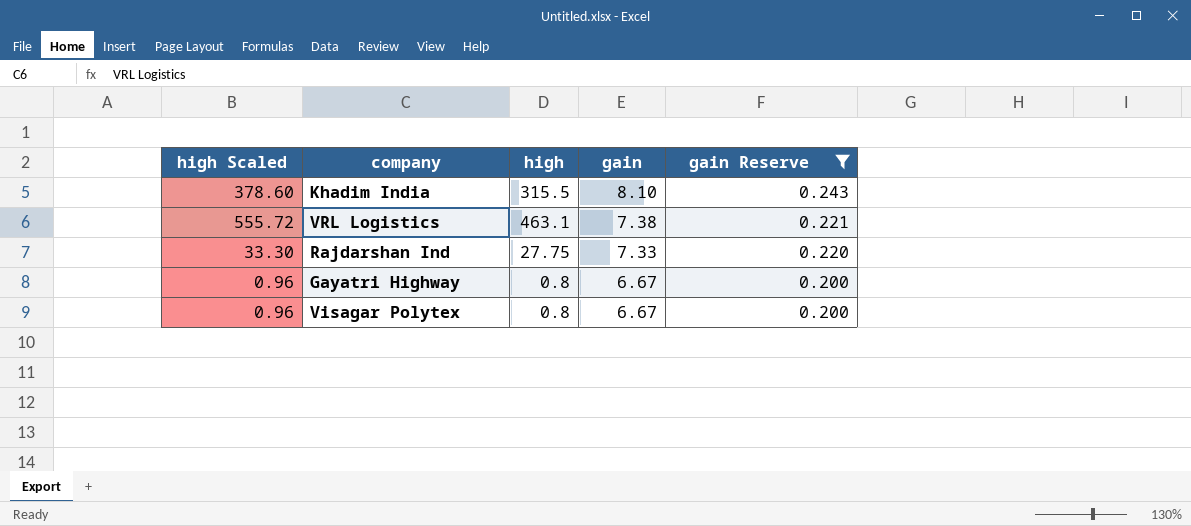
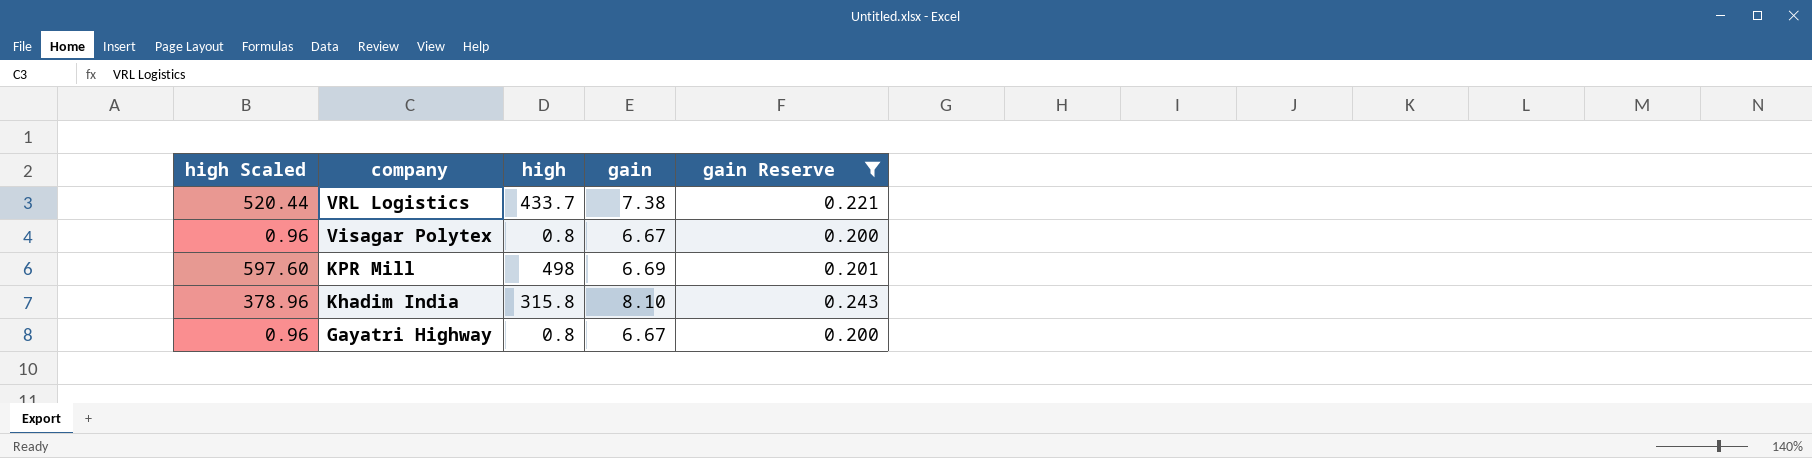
row order: gain descending -> company descending
row Rajdarshan Ind: 33.30 | 27.75 | 7.33 | 0.220 -> none
VRL Logistics | high Scaled: 555.72 -> 520.44
VRL Logistics | high: 463.1 -> 433.7
row KPR Mill: none -> 597.60 | 498 | 6.69 | 0.201
Khadim India | high Scaled: 378.60 -> 378.96
Khadim India | high: 315.5 -> 315.8

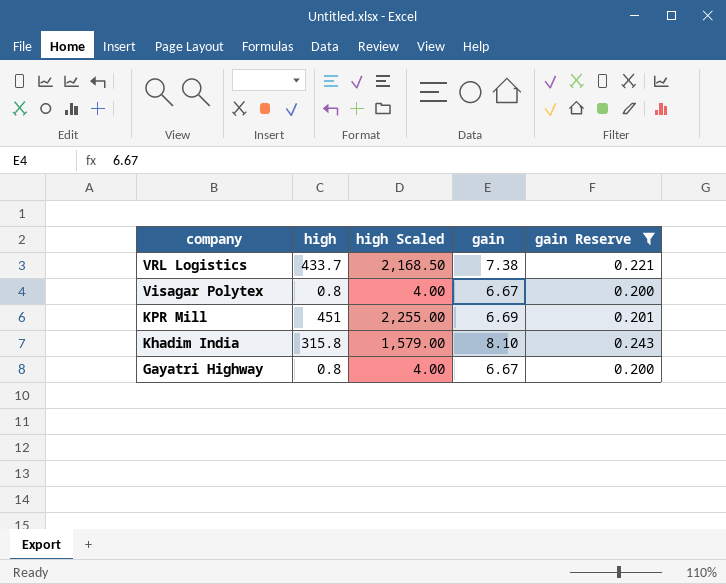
column high Scaled | formula: [high] * 1.2 -> [high] * 5
column high Scaled | position: 1 -> 3
KPR Mill | high: 498 -> 451

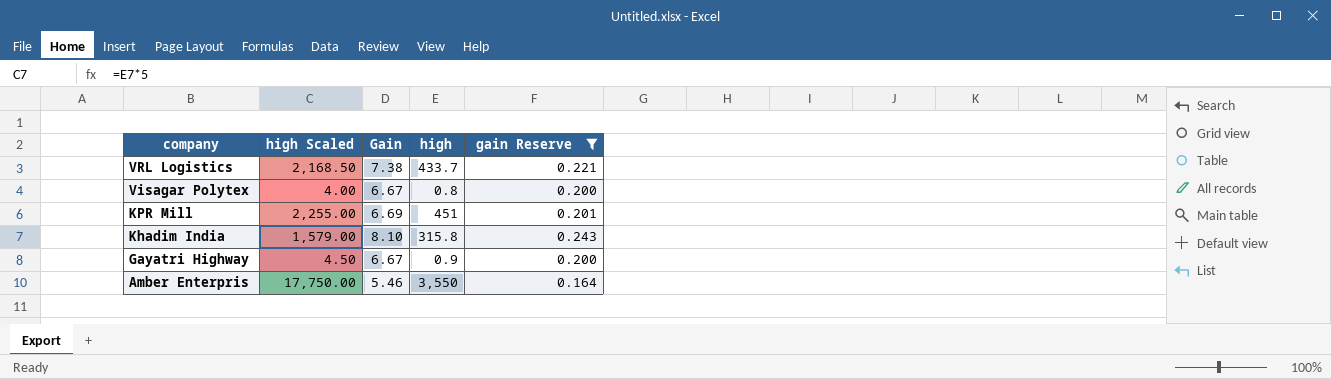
column name: gain -> Gain
column high | position: 2 -> 4
Gayatri Highway | high Scaled: 4.00 -> 4.50
Gayatri Highway | high: 0.8 -> 0.9
row Amber Enterpris: none -> 17,750.00 | 5.46 | 3,550 | 0.164

